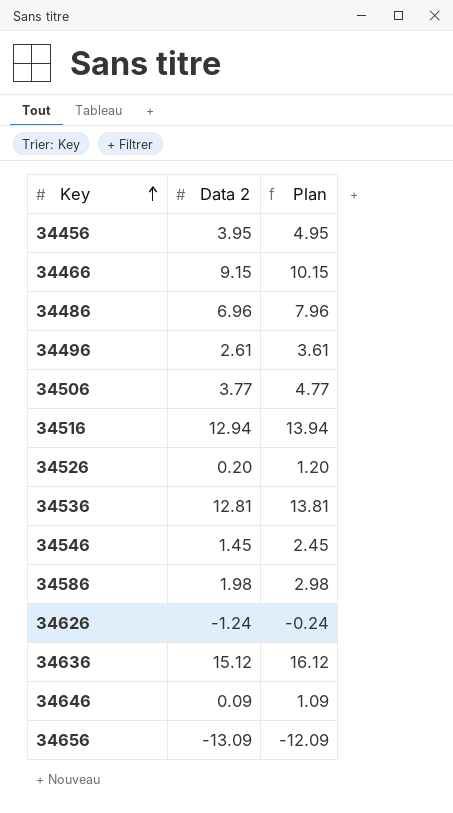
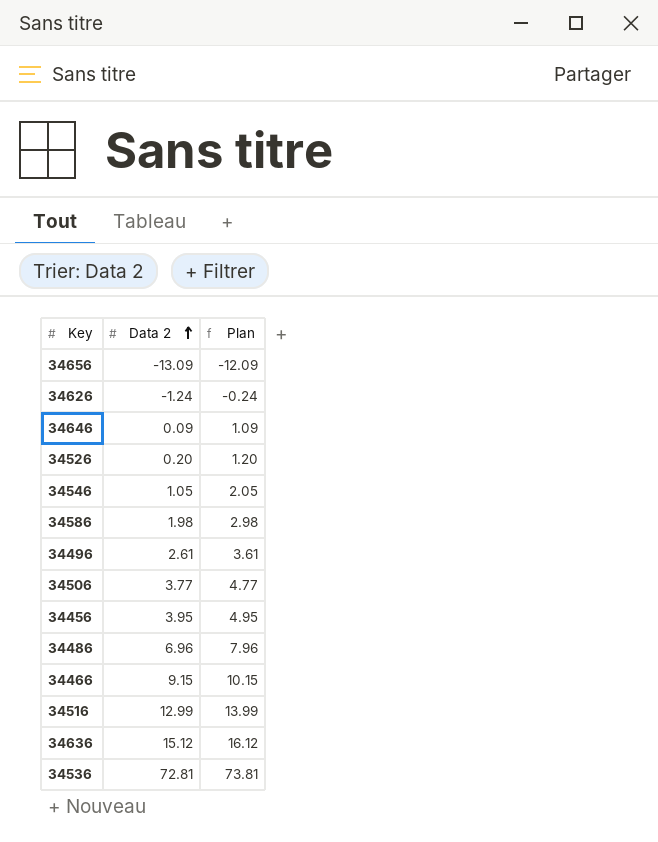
row order: Key ascending -> Data 2 ascending
34546 | Data 2: 1.45 -> 1.05
34546 | Plan: 2.45 -> 2.05
34516 | Data 2: 12.94 -> 12.99
34516 | Plan: 13.94 -> 13.99
34536 | Data 2: 12.81 -> 72.81
34536 | Plan: 13.81 -> 73.81

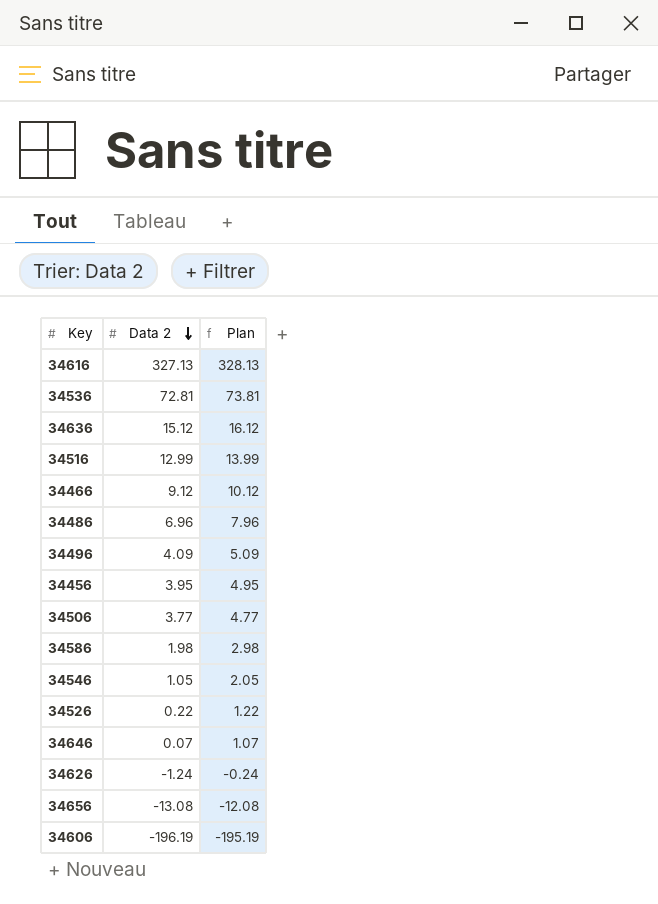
row order: Data 2 ascending -> Data 2 descending
row 34616: none -> 327.13 | 328.13
34466 | Data 2: 9.15 -> 9.12
34466 | Plan: 10.15 -> 10.12
34496 | Data 2: 2.61 -> 4.09
34496 | Plan: 3.61 -> 5.09
34526 | Data 2: 0.20 -> 0.22
34526 | Plan: 1.20 -> 1.22
34646 | Data 2: 0.09 -> 0.07
34646 | Plan: 1.09 -> 1.07
34656 | Data 2: -13.09 -> -13.08
34656 | Plan: -12.09 -> -12.08
row 34606: none -> -196.19 | -195.19

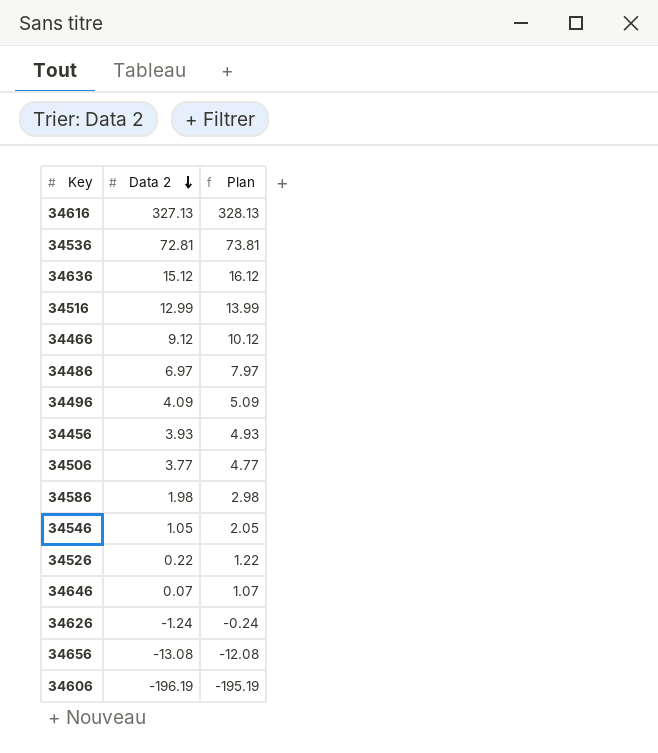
34486 | Data 2: 6.96 -> 6.97
34486 | Plan: 7.96 -> 7.97
34456 | Data 2: 3.95 -> 3.93
34456 | Plan: 4.95 -> 4.93

